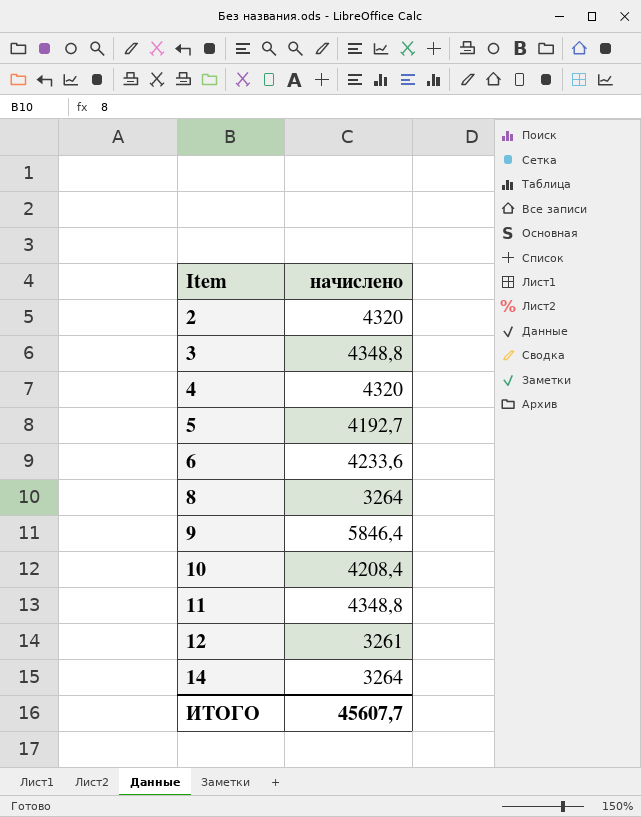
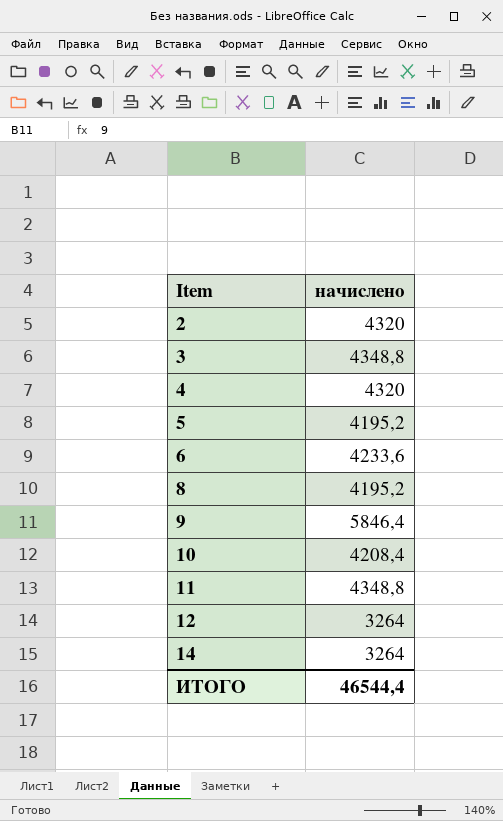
5 | начислено: 4192,7 -> 4195,2
8 | начислено: 3264 -> 4195,2
12 | начислено: 3261 -> 3264
ИТОГО | начислено: 45607,7 -> 46544,4

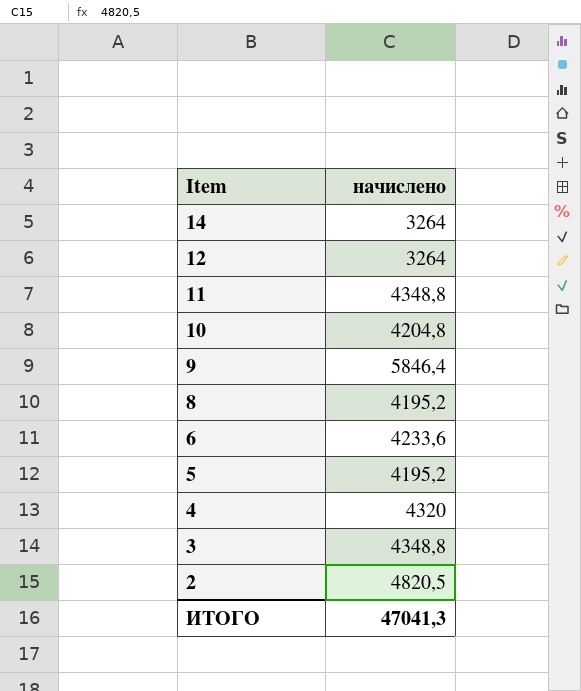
row order: Item ascending -> Item descending
10 | начислено: 4208,4 -> 4204,8
2 | начислено: 4320 -> 4820,5
ИТОГО | начислено: 46544,4 -> 47041,3

